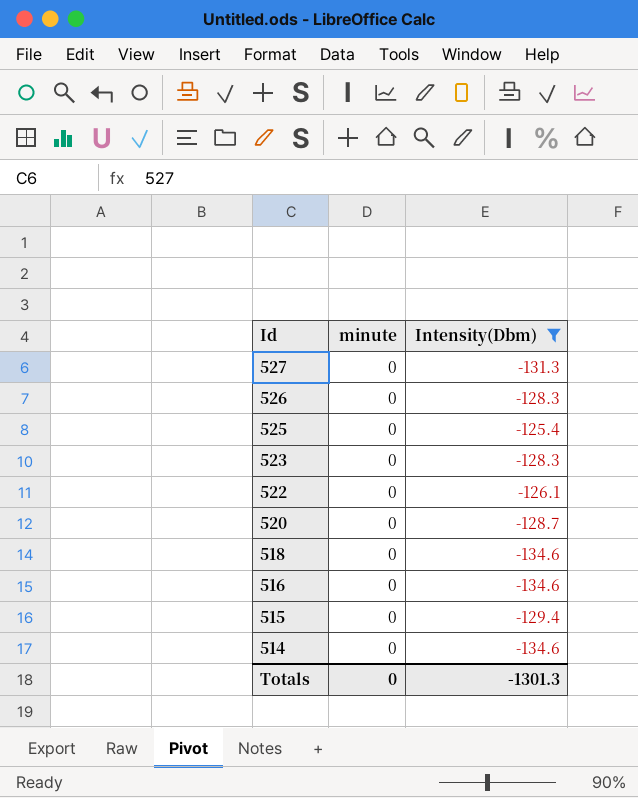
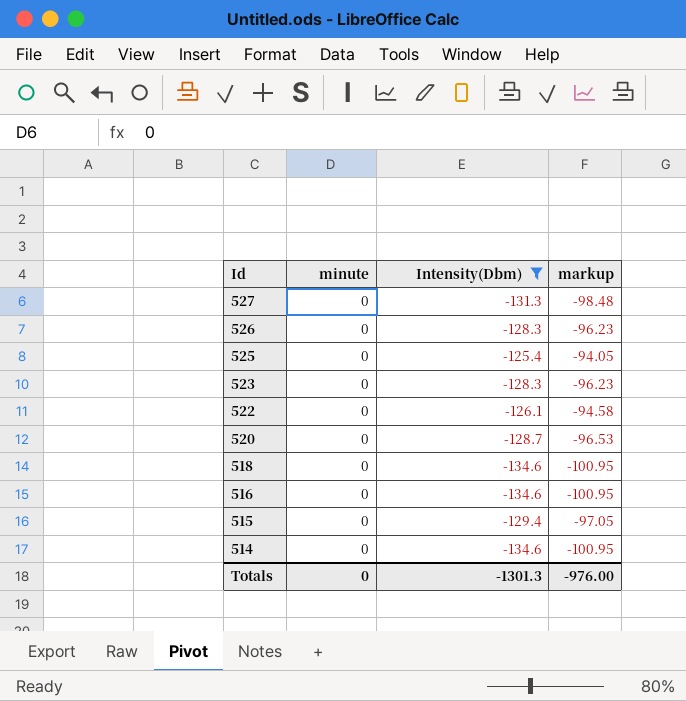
column markup | formula: none -> [Intensity(Dbm)] * 0.75

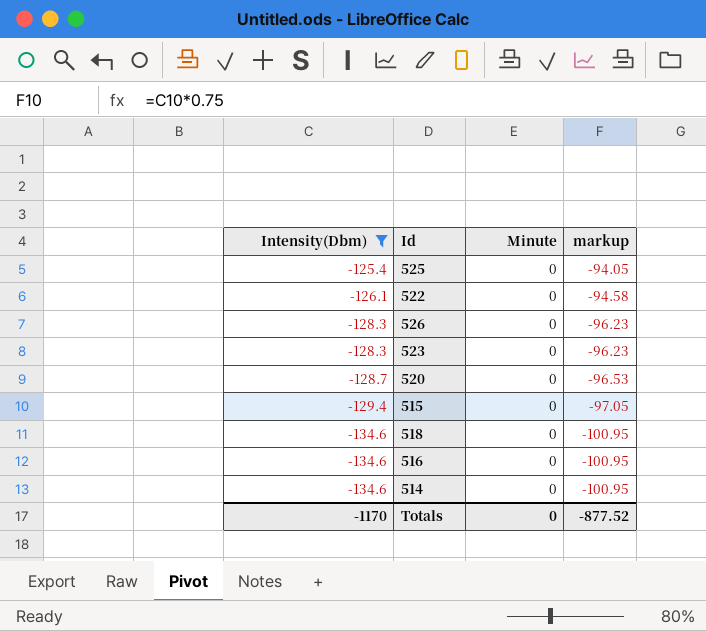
row order: Id descending -> Intensity(Dbm) descending
column Intensity(Dbm) | position: 3 -> 1
column name: minute -> Minute
row 527: 0 | -131.3 | -98.48 -> none
Totals | Intensity(Dbm): -1301.3 -> -1170
Totals | markup: -976.00 -> -877.52

